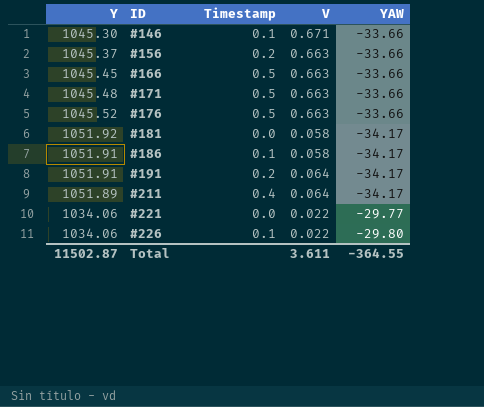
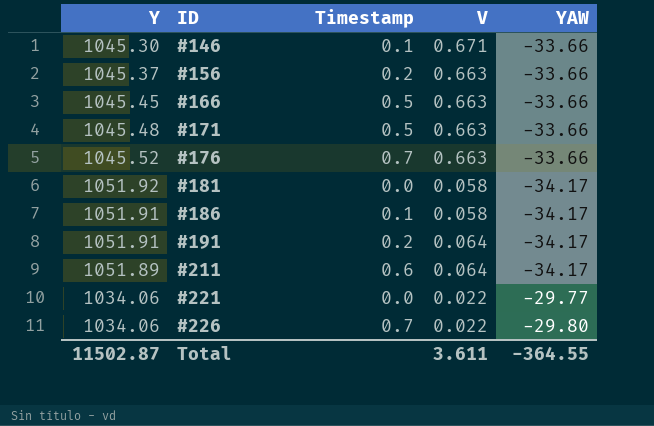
#176 | Timestamp: 0.5 -> 0.7
#211 | Timestamp: 0.4 -> 0.6
#226 | Timestamp: 0.1 -> 0.7

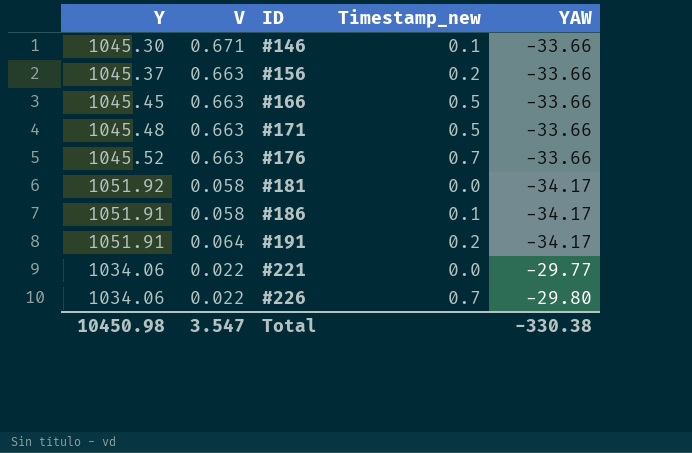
column V | position: 4 -> 2
column name: Timestamp -> Timestamp_new
row #211: 1051.89 | 0.6 | 0.064 | -34.17 -> none
Total | Y: 11502.87 -> 10450.98
Total | V: 3.611 -> 3.547
Total | YAW: -364.55 -> -330.38

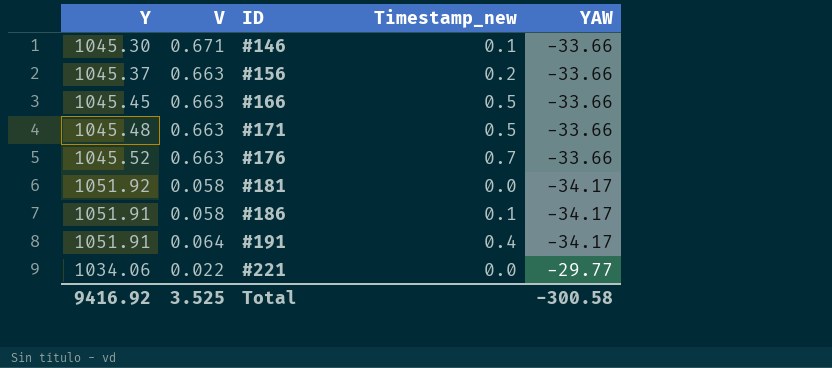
row #226: 1034.06 | 0.022 | 0.7 | -29.80 -> none
#191 | Timestamp_new: 0.2 -> 0.4
Total | Y: 10450.98 -> 9416.92
Total | V: 3.547 -> 3.525
Total | YAW: -330.38 -> -300.58

